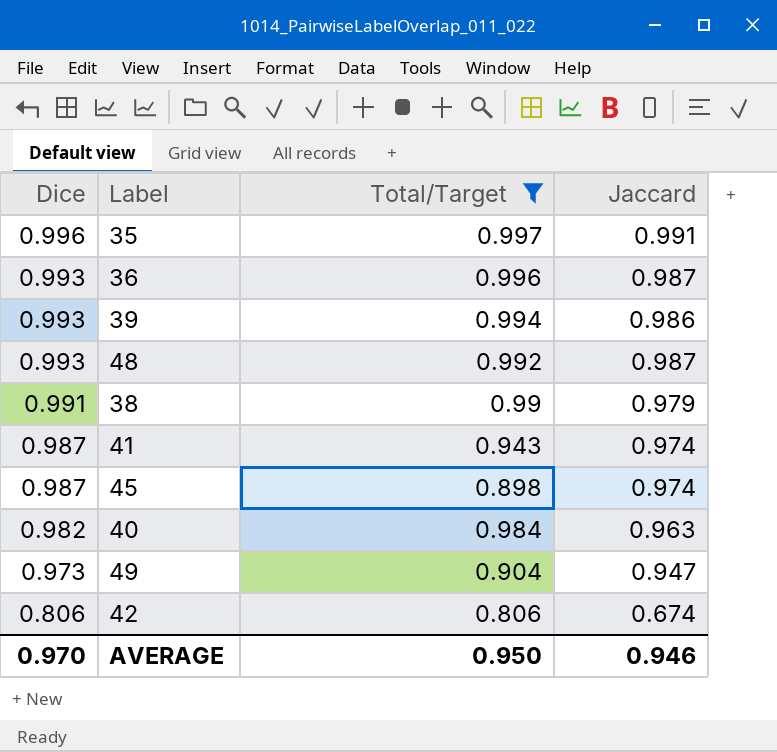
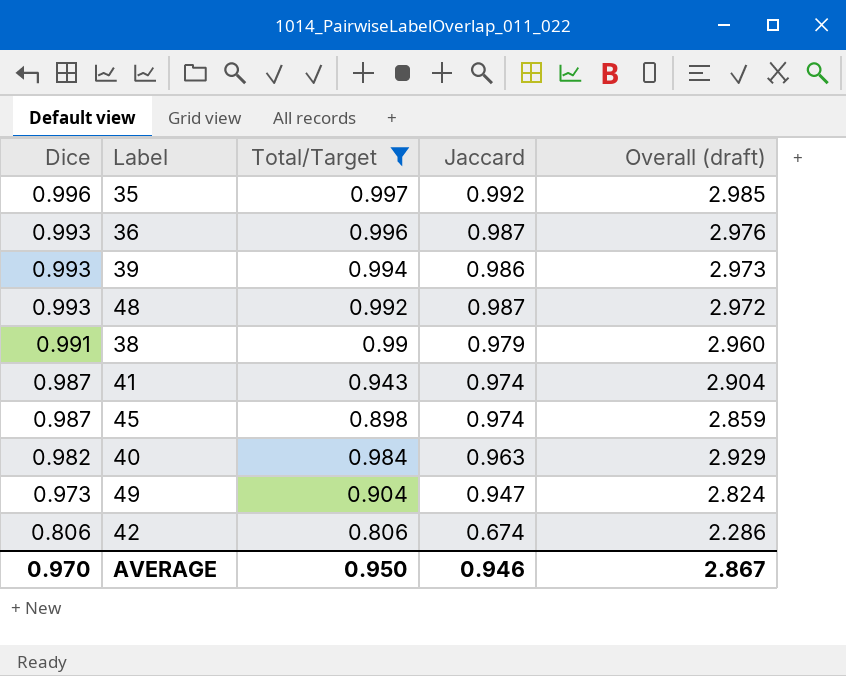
column Overall (draft) | formula: none -> [Dice] + [Total/Target] + [Jaccard]
35 | Jaccard: 0.991 -> 0.992

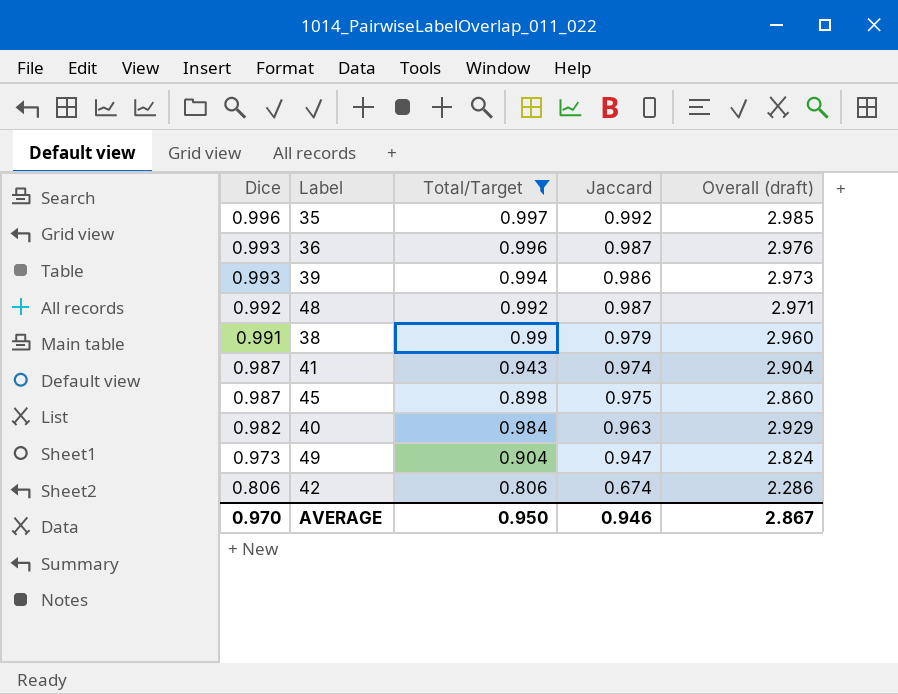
48 | Dice: 0.993 -> 0.992
48 | Overall (draft): 2.972 -> 2.971
45 | Jaccard: 0.974 -> 0.975
45 | Overall (draft): 2.859 -> 2.860

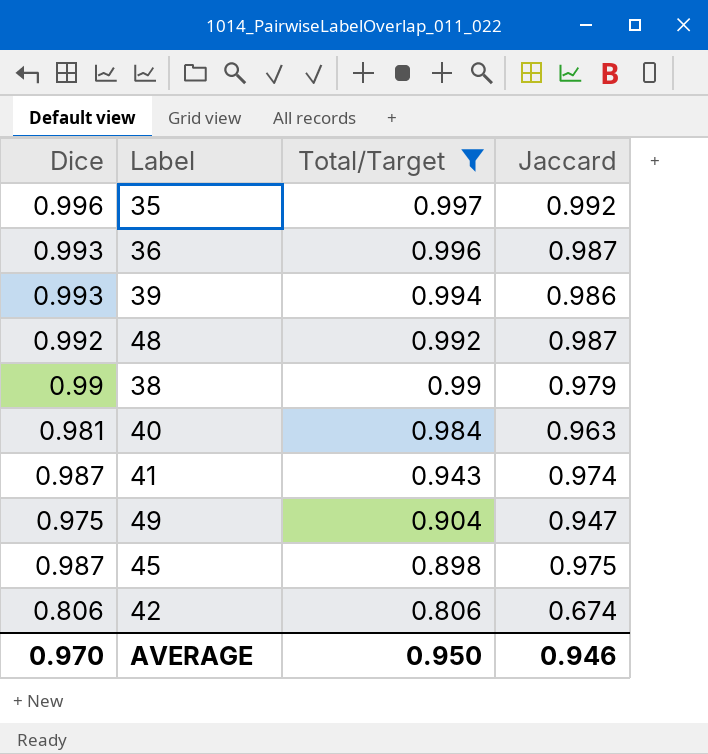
row order: Dice descending -> Total/Target descending
column Overall (draft) | formula: [Dice] + [Total/Target] + [Jaccard] -> none
38 | Dice: 0.991 -> 0.99
40 | Dice: 0.982 -> 0.981
49 | Dice: 0.973 -> 0.975

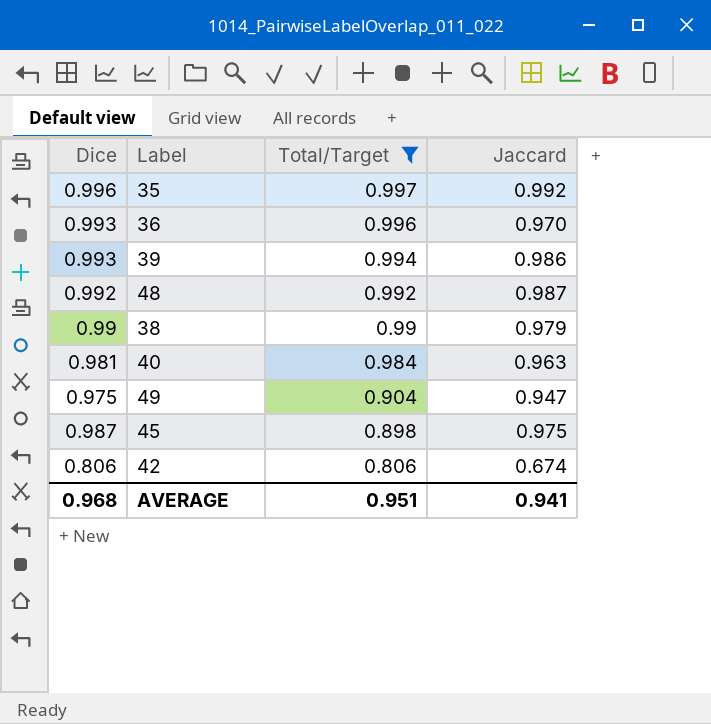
row 41: 0.987 | 0.943 | 0.974 -> none
36 | Jaccard: 0.987 -> 0.970
AVERAGE | Dice: 0.970 -> 0.968
AVERAGE | Total/Target: 0.950 -> 0.951
AVERAGE | Jaccard: 0.946 -> 0.941

